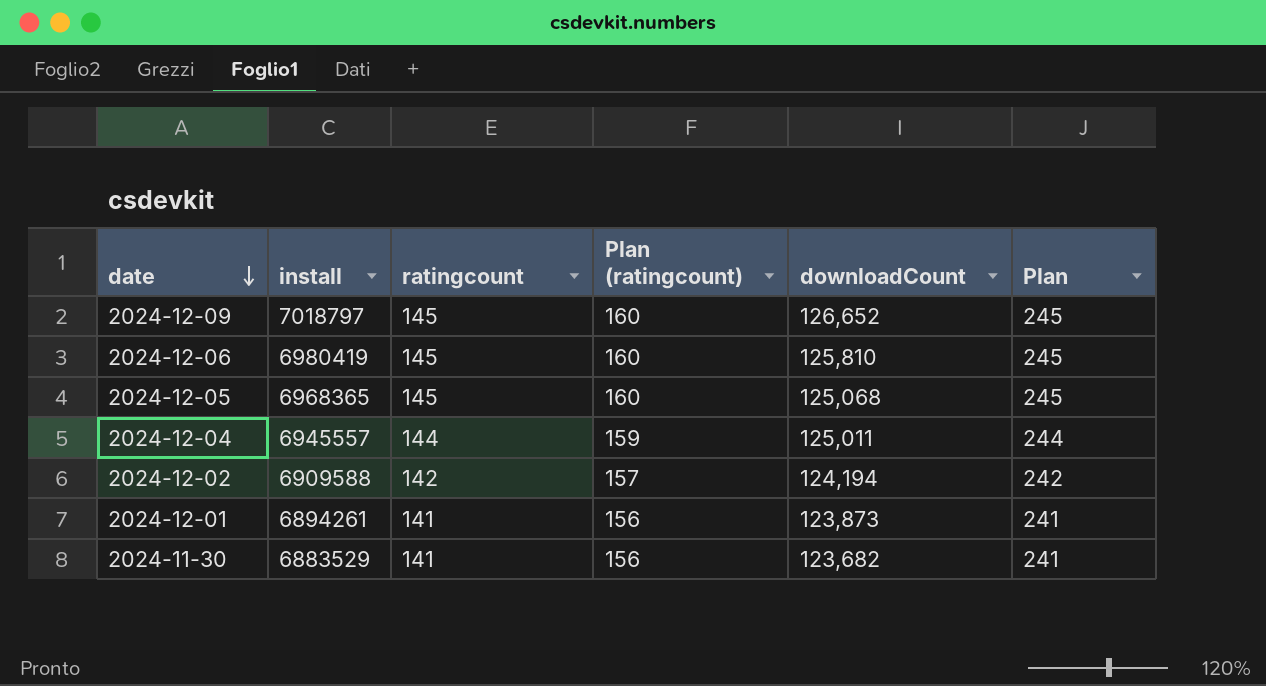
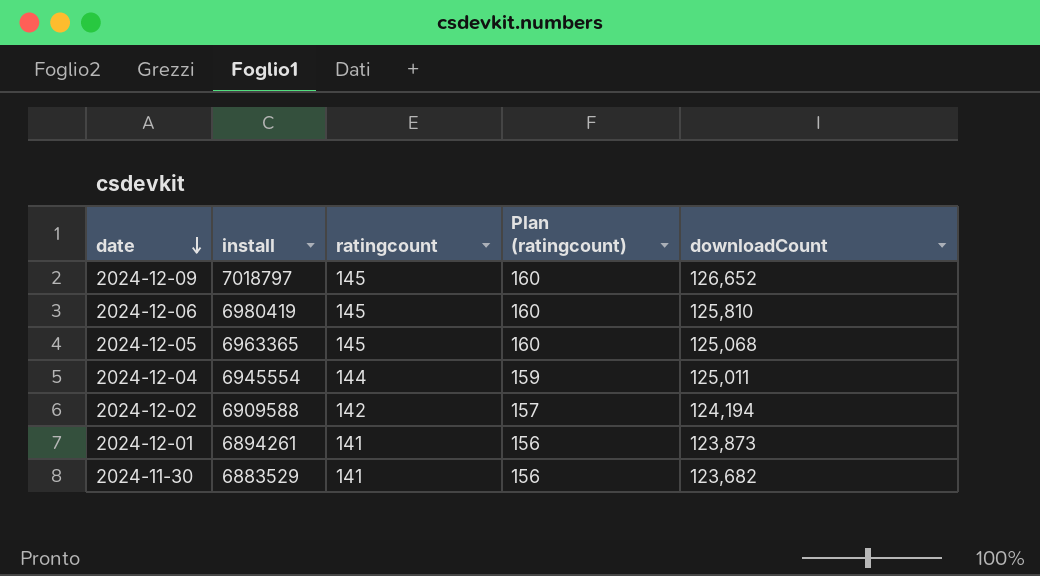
column Plan | formula: [ratingcount] + 100 -> none
2024-12-05 | install: 6968365 -> 6963365
2024-12-04 | install: 6945557 -> 6945554

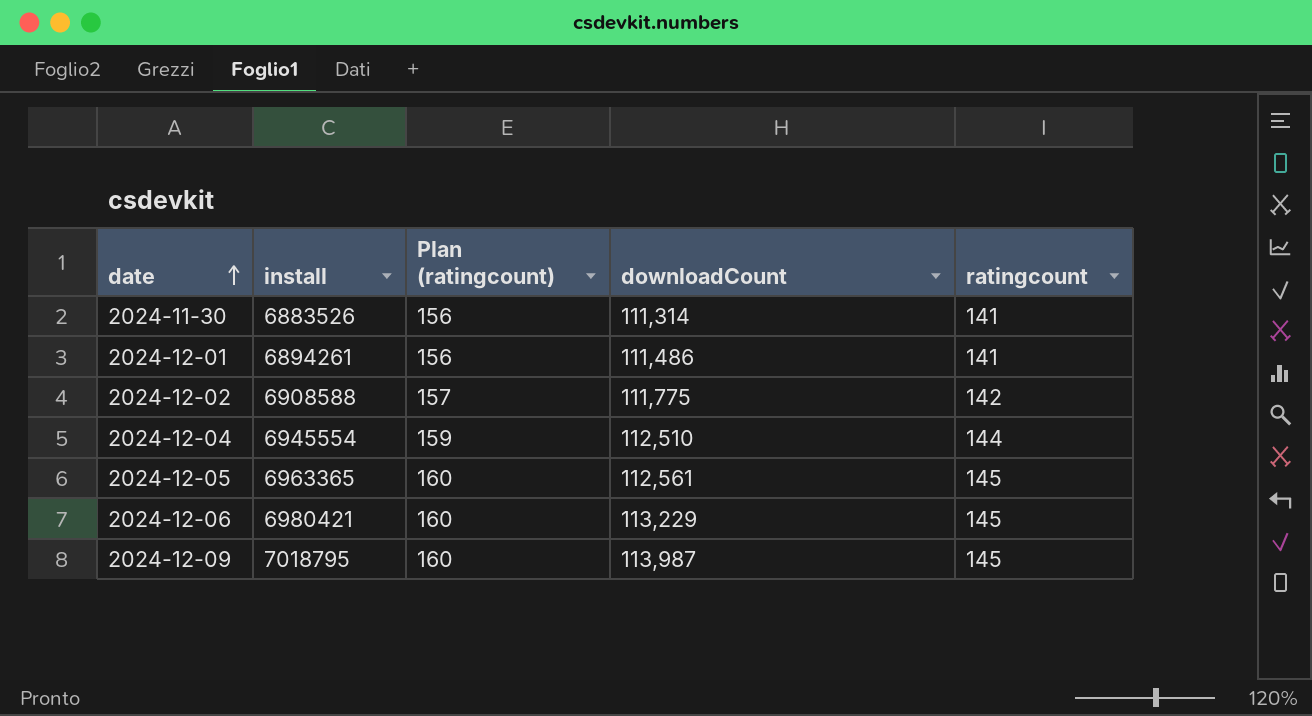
row order: date descending -> date ascending
column ratingcount | position: 3 -> 5
2024-11-30 | install: 6883529 -> 6883526
2024-11-30 | downloadCount: 123,682 -> 111,314
2024-12-01 | downloadCount: 123,873 -> 111,486
2024-12-02 | install: 6909588 -> 6908588
2024-12-02 | downloadCount: 124,194 -> 111,775
2024-12-04 | downloadCount: 125,011 -> 112,510
2024-12-05 | downloadCount: 125,068 -> 112,561
2024-12-06 | install: 6980419 -> 6980421
2024-12-06 | downloadCount: 125,810 -> 113,229
2024-12-09 | install: 7018797 -> 7018795
2024-12-09 | downloadCount: 126,652 -> 113,987

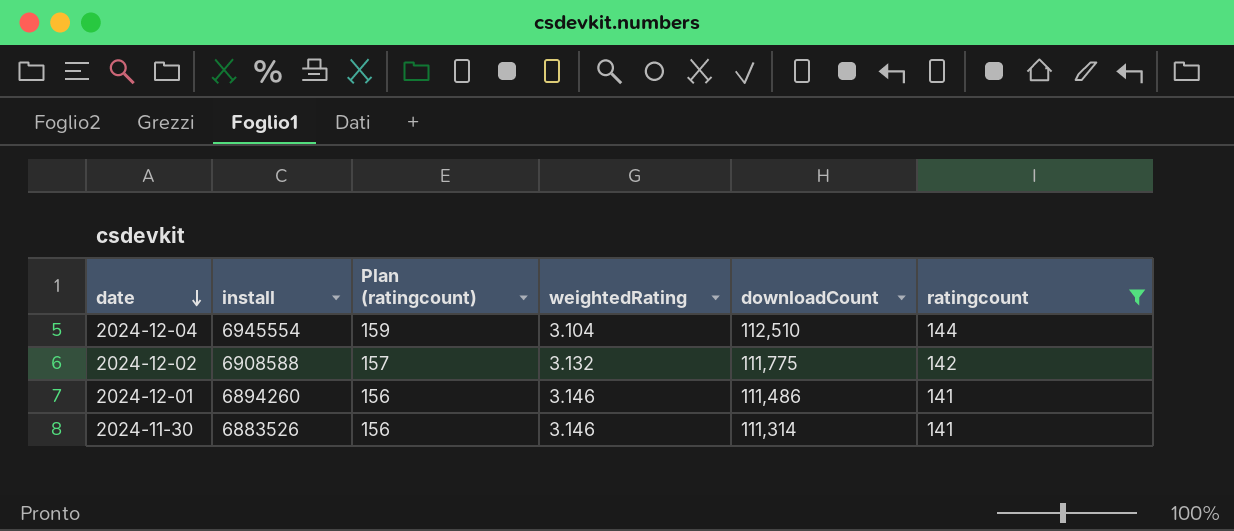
filter: none -> ratingcount != 145
row order: date ascending -> date descending
column weightedRating | position: none -> 4
2024-12-01 | install: 6894261 -> 6894260

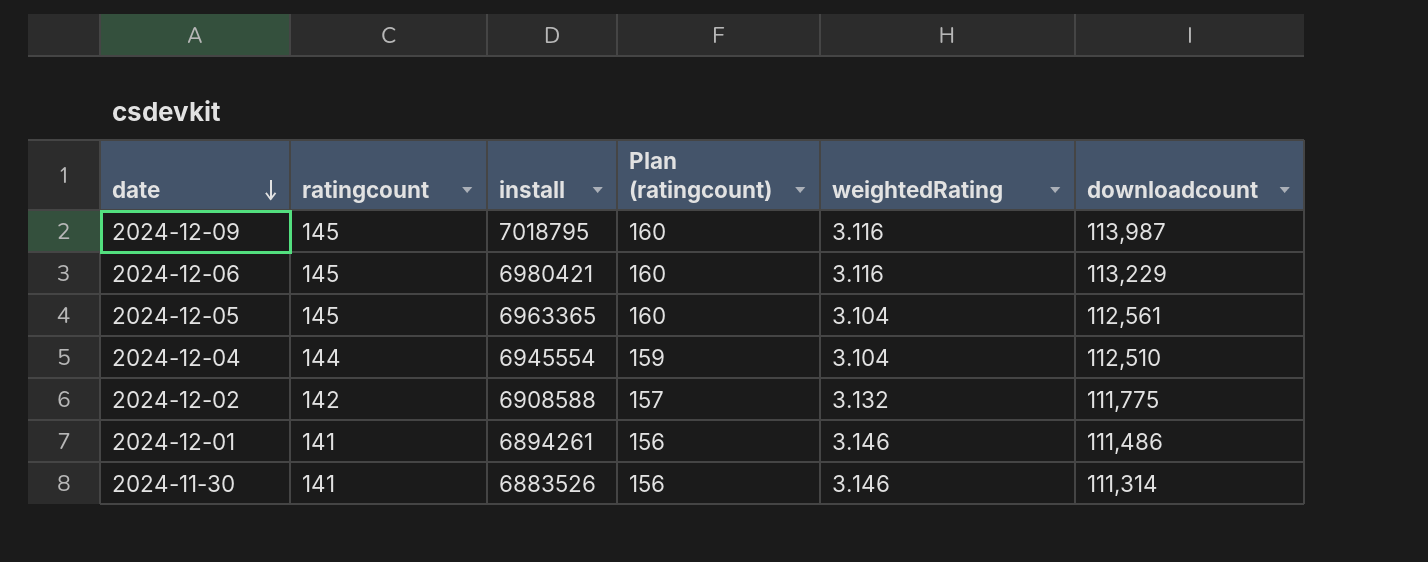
filter: ratingcount != 145 -> none
column ratingcount | position: 6 -> 2
column name: downloadCount -> downloadcount
2024-12-01 | install: 6894260 -> 6894261

